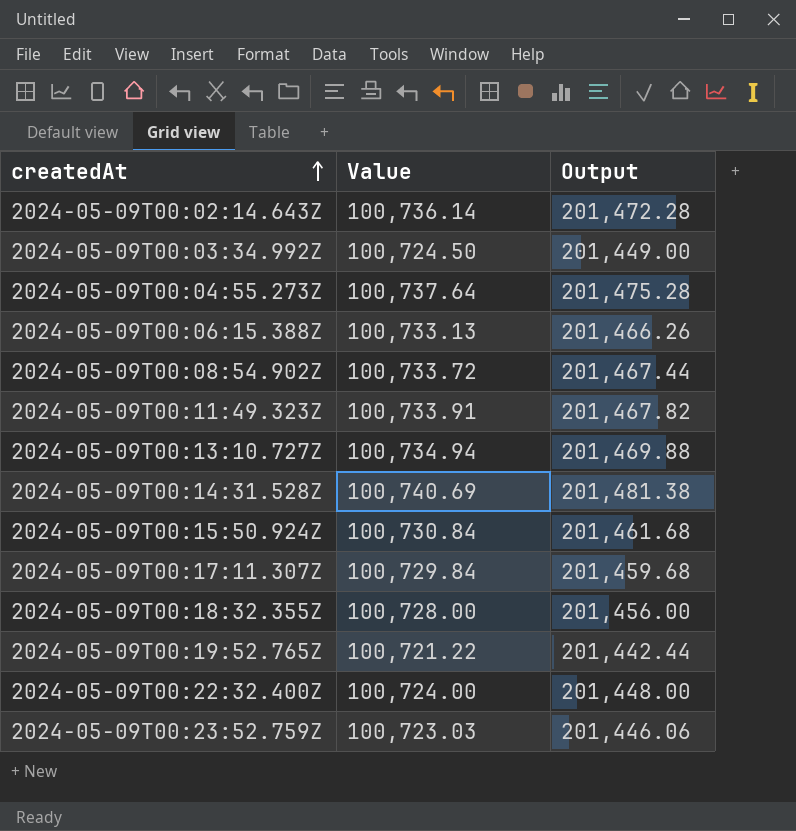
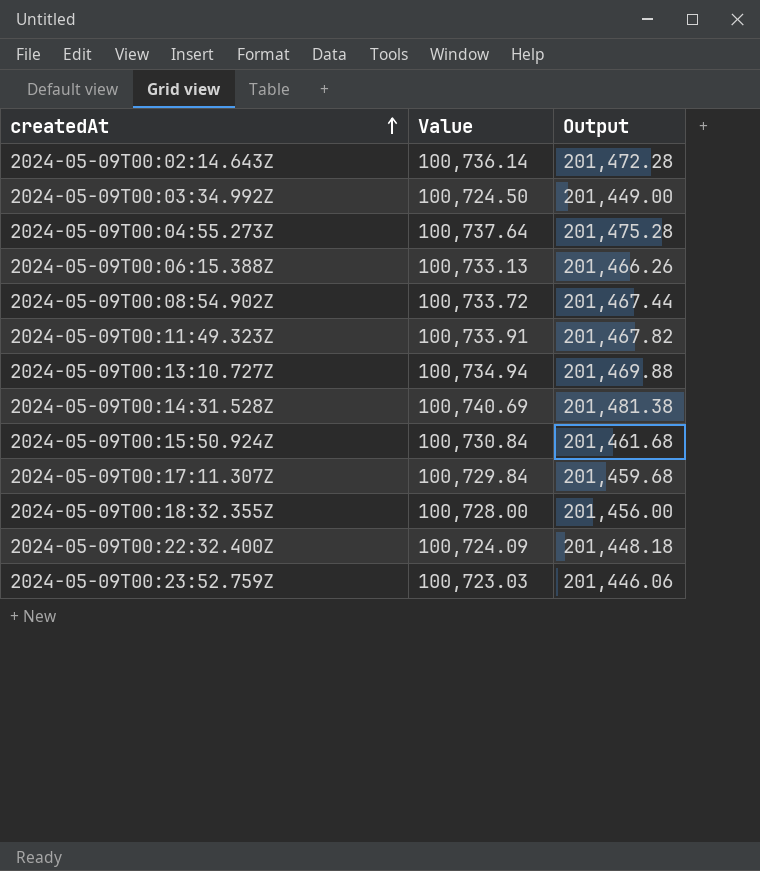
row 2024-05-09T00:19:52.765Z: 100,721.22 | 201,442.44 -> none
2024-05-09T00:22:32.400Z | Value: 100,724.00 -> 100,724.09
2024-05-09T00:22:32.400Z | Output: 201,448.00 -> 201,448.18

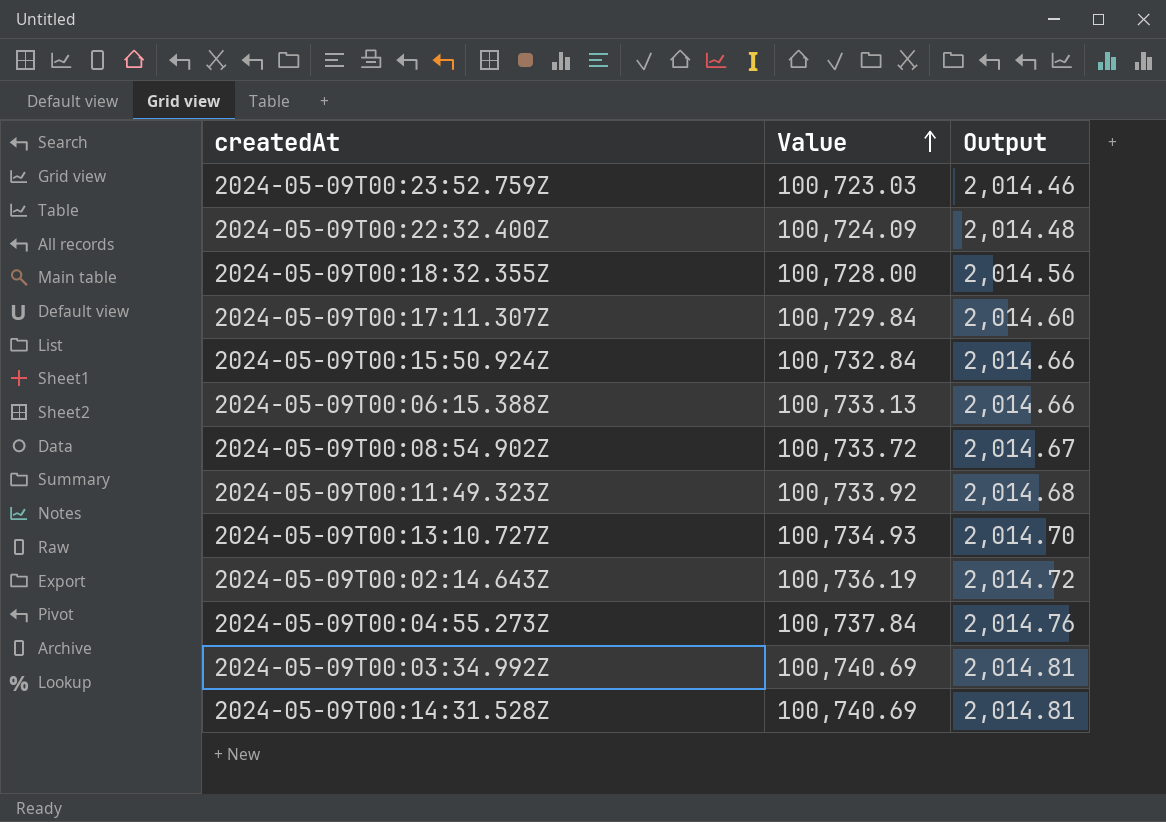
row order: createdAt ascending -> Value ascending
column Output | formula: [Value] * 2 -> [Value] * 0.02
2024-05-09T00:15:50.924Z | Value: 100,730.84 -> 100,732.84
2024-05-09T00:11:49.323Z | Value: 100,733.91 -> 100,733.92
2024-05-09T00:13:10.727Z | Value: 100,734.94 -> 100,734.93
2024-05-09T00:02:14.643Z | Value: 100,736.14 -> 100,736.19
2024-05-09T00:04:55.273Z | Value: 100,737.64 -> 100,737.84
2024-05-09T00:03:34.992Z | Value: 100,724.50 -> 100,740.69

